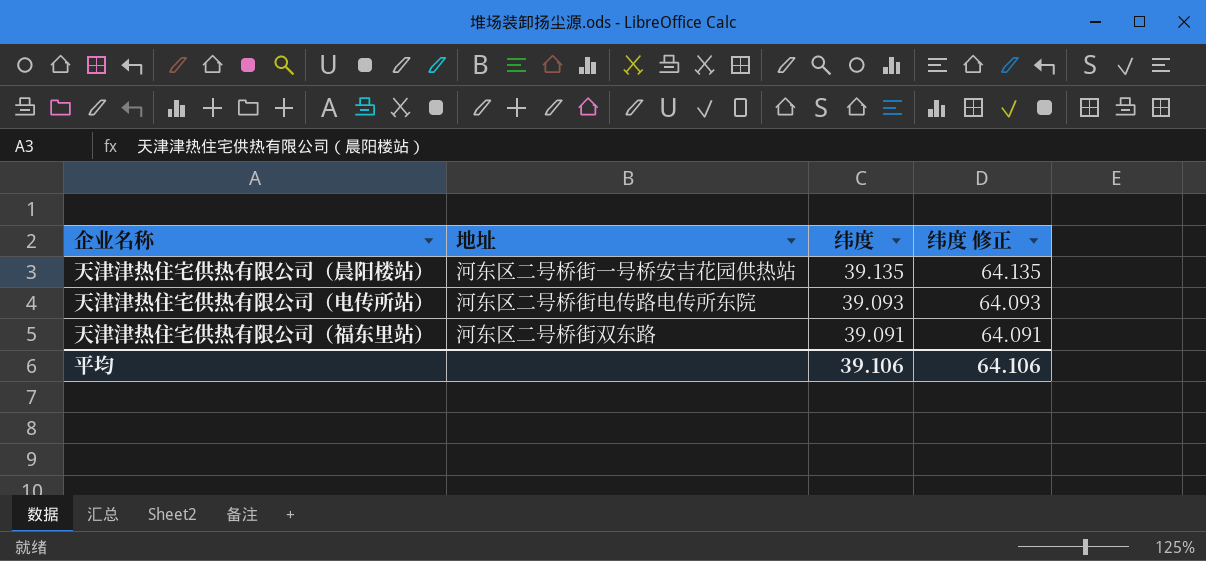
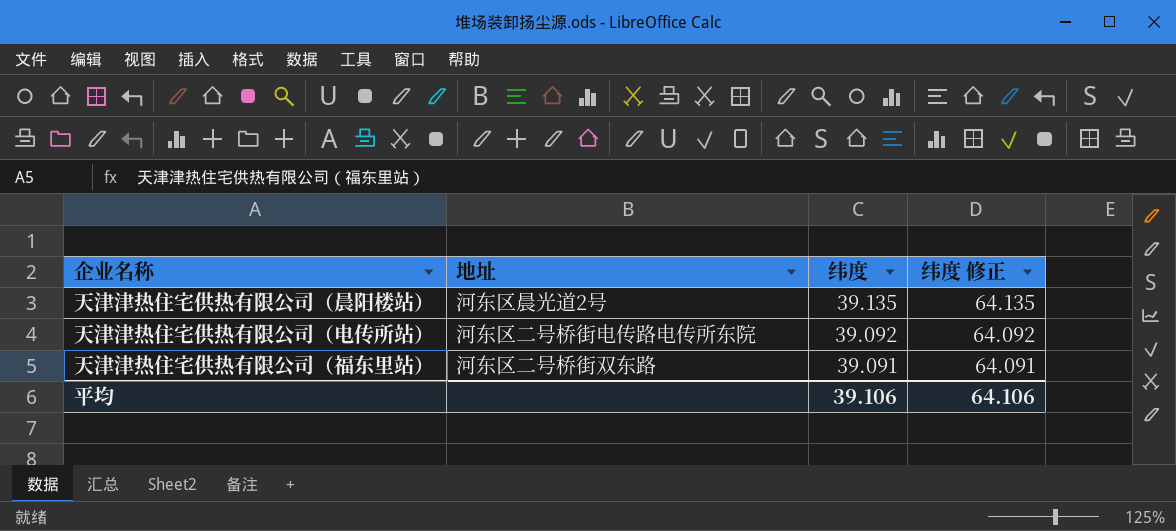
天津津热住宅供热有限公司（晨阳楼站） | 地址: 河东区二号桥街一号桥安吉花园供热站 -> 河东区晨光道2号
天津津热住宅供热有限公司（电传所站） | 纬度: 39.093 -> 39.092
天津津热住宅供热有限公司（电传所站） | 纬度 修正: 64.093 -> 64.092

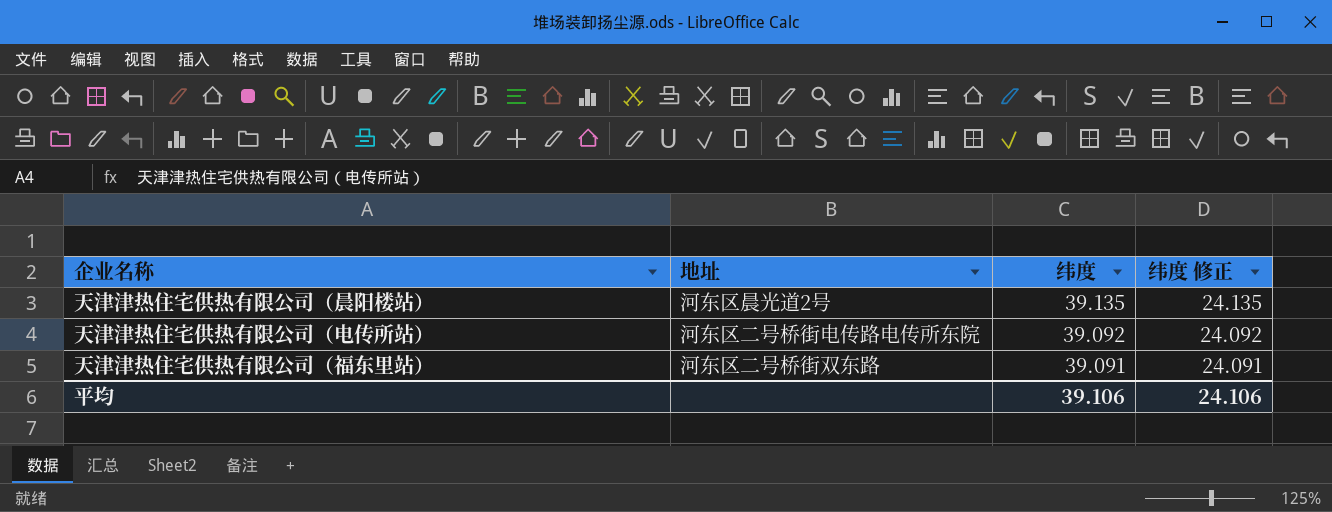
column 纬度 修正 | formula: [纬度] + 25 -> [纬度] - 15
平均 | 纬度 修正: 64.106 -> 24.106

